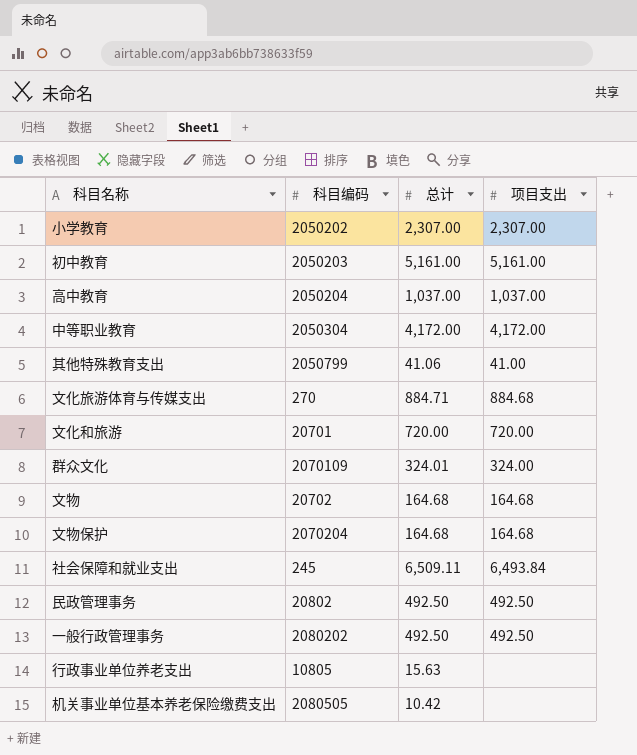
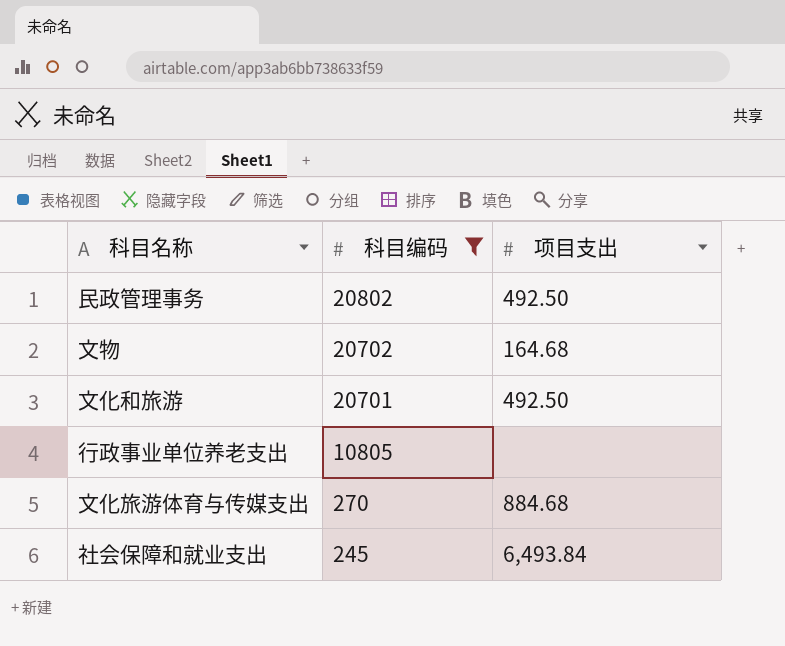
filter: none -> 科目编码 <= 20802
row order: none -> 科目编码 descending
column 总计 | position: 3 -> none
文化和旅游 | 项目支出: 720.00 -> 492.50

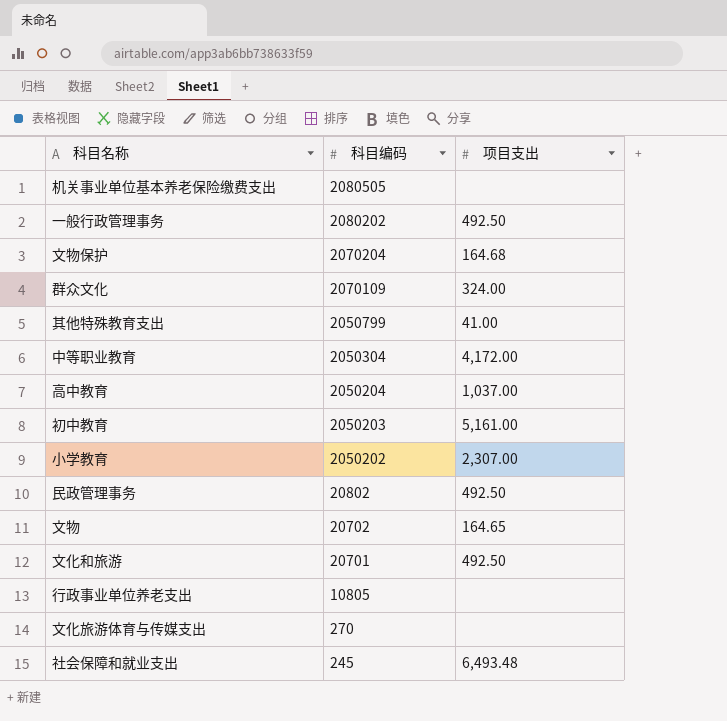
filter: 科目编码 <= 20802 -> none
文物 | 项目支出: 164.68 -> 164.65
文化旅游体育与传媒支出 | 项目支出: 884.68 -> none
社会保障和就业支出 | 项目支出: 6,493.84 -> 6,493.48

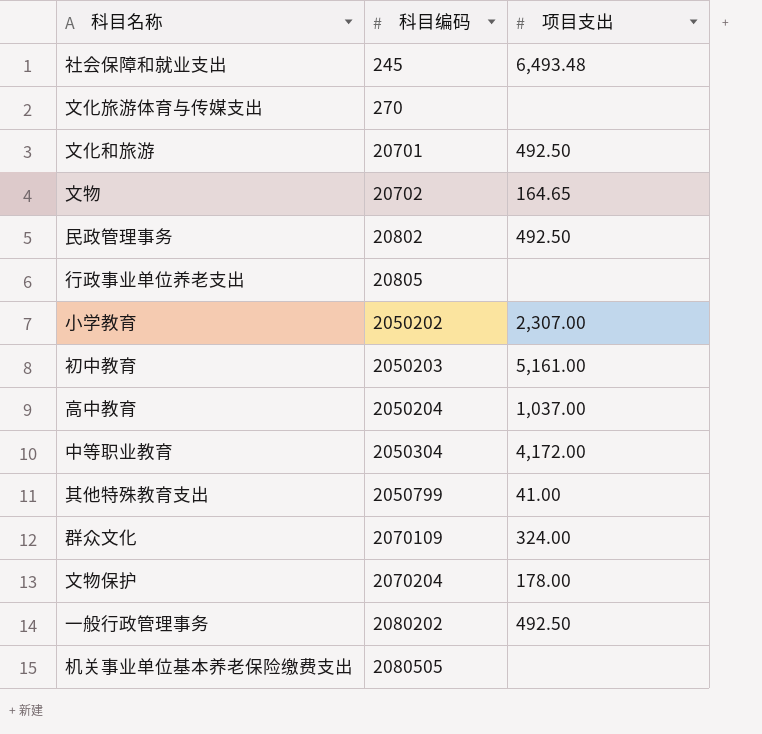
row order: 科目编码 descending -> 科目编码 ascending
行政事业单位养老支出 | 科目编码: 10805 -> 20805
文物保护 | 项目支出: 164.68 -> 178.00

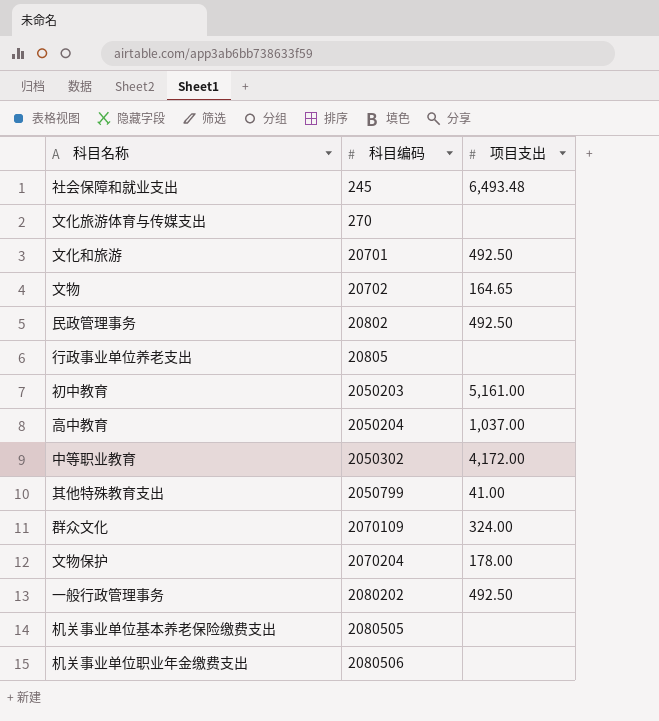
row 小学教育: 2050202 | 2,307.00 -> none
中等职业教育 | 科目编码: 2050304 -> 2050302
row 机关事业单位职业年金缴费支出: none -> 2080506 | none

